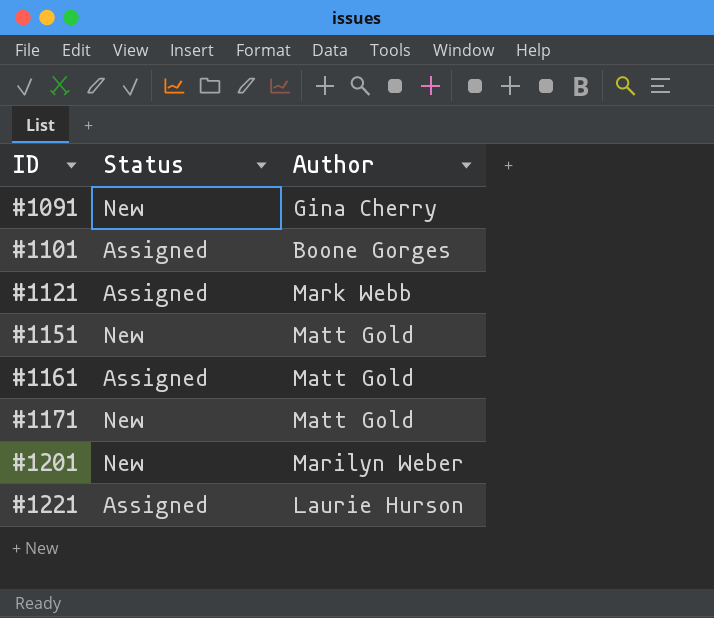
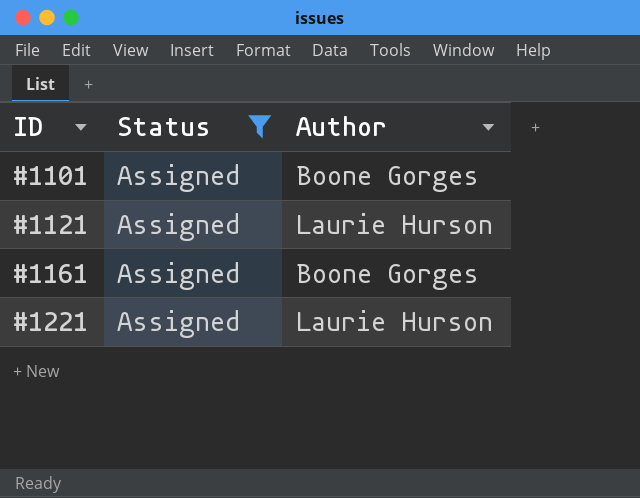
filter: none -> Status = Assigned
#1121 | Author: Mark Webb -> Laurie Hurson
#1161 | Author: Matt Gold -> Boone Gorges

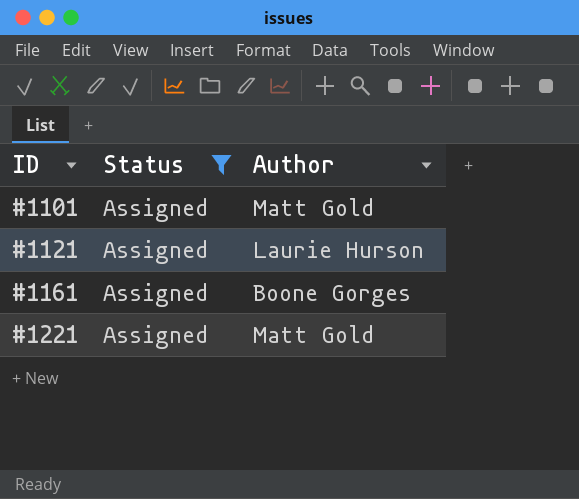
#1101 | Author: Boone Gorges -> Matt Gold
#1221 | Author: Laurie Hurson -> Matt Gold

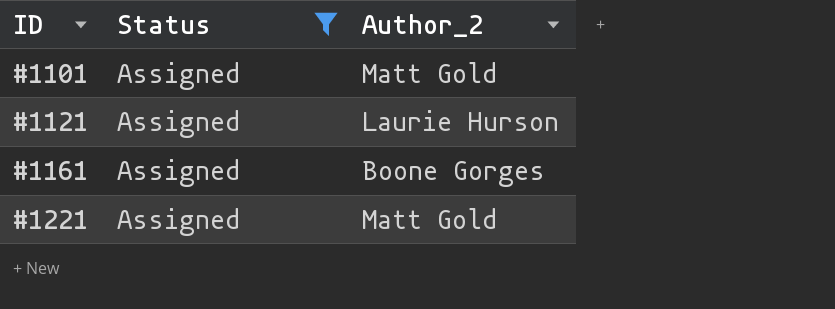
column name: Author -> Author_2

